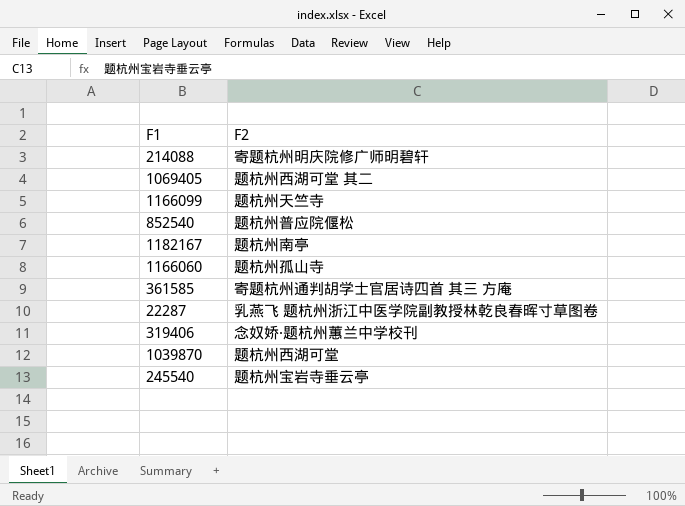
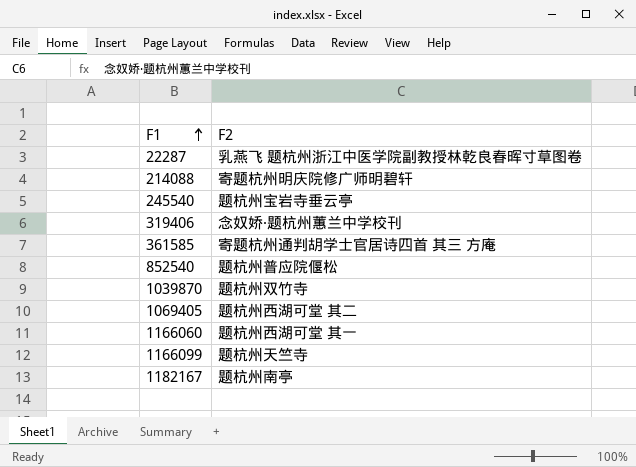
row order: none -> F1 ascending
1039870 | F2: 题杭州西湖可堂 -> 题杭州双竹寺
1166060 | F2: 题杭州孤山寺 -> 题杭州西湖可堂 其一

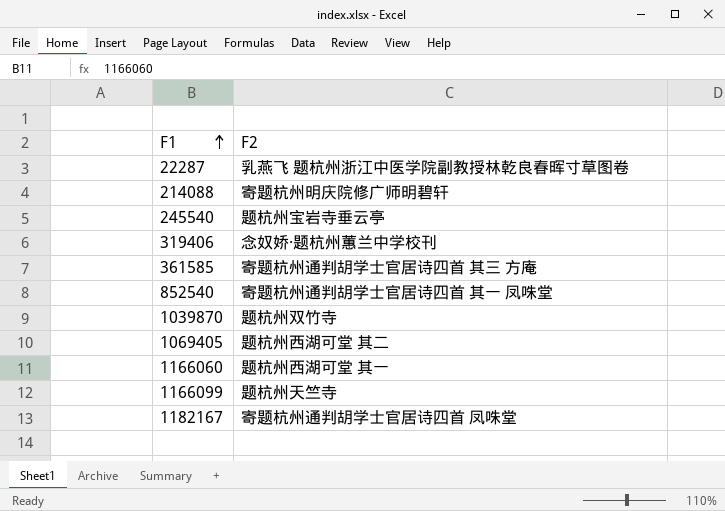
852540 | F2: 题杭州普应院偃松 -> 寄题杭州通判胡学士官居诗四首 其一 凤咮堂
1182167 | F2: 题杭州南亭 -> 寄题杭州通判胡学士官居诗四首 凤咮堂

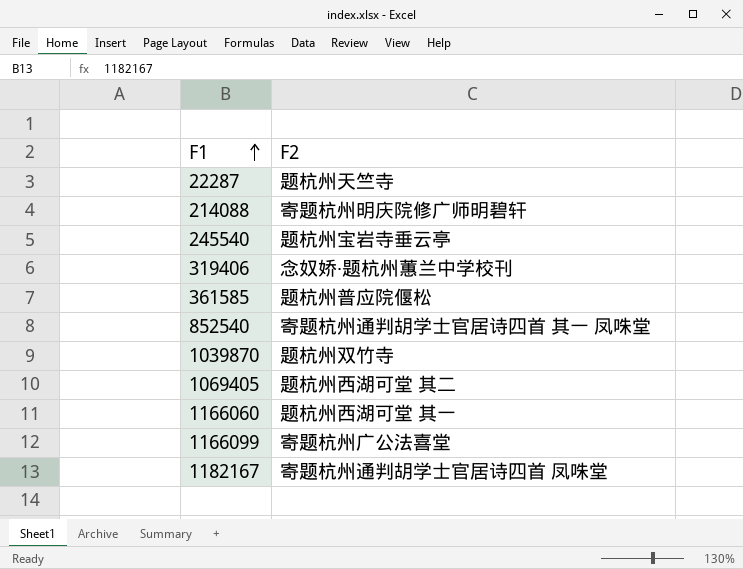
22287 | F2: 乳燕飞 题杭州浙江中医学院副教授林乾良春晖寸草图卷 -> 题杭州天竺寺
361585 | F2: 寄题杭州通判胡学士官居诗四首 其三 方庵 -> 题杭州普应院偃松
1166099 | F2: 题杭州天竺寺 -> 寄题杭州广公法喜堂

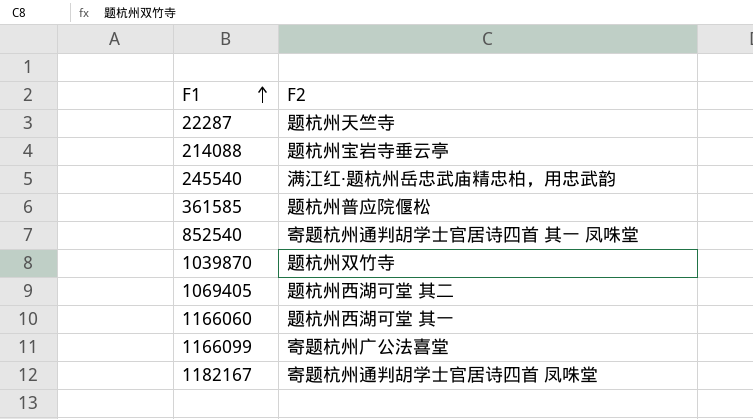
row 319406: 念奴娇·题杭州蕙兰中学校刊 -> none
214088 | F2: 寄题杭州明庆院修广师明碧轩 -> 题杭州宝岩寺垂云亭
245540 | F2: 题杭州宝岩寺垂云亭 -> 满江红·题杭州岳忠武庙精忠柏，用忠武韵

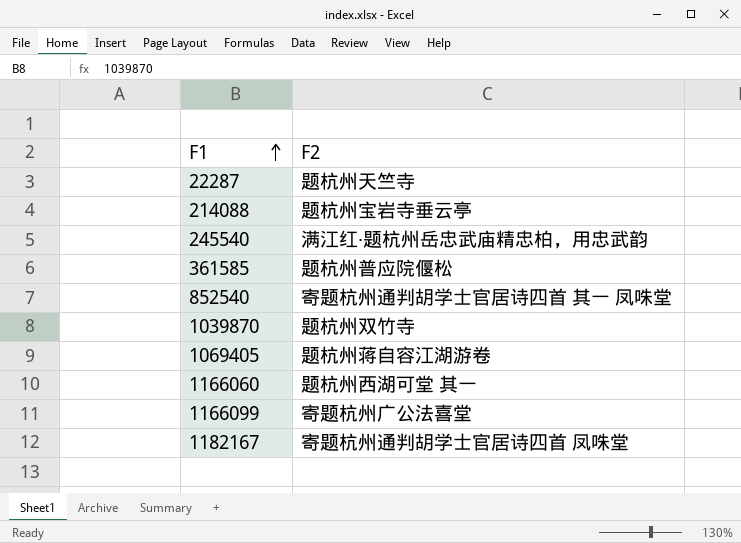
1069405 | F2: 题杭州西湖可堂 其二 -> 题杭州蒋自容江湖游卷

